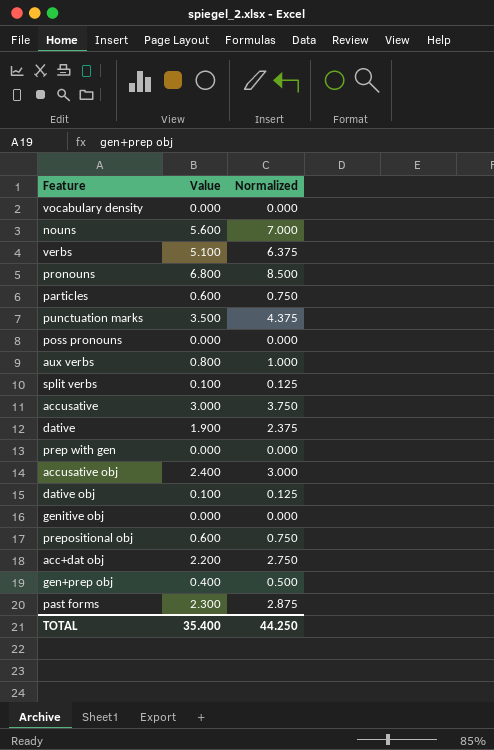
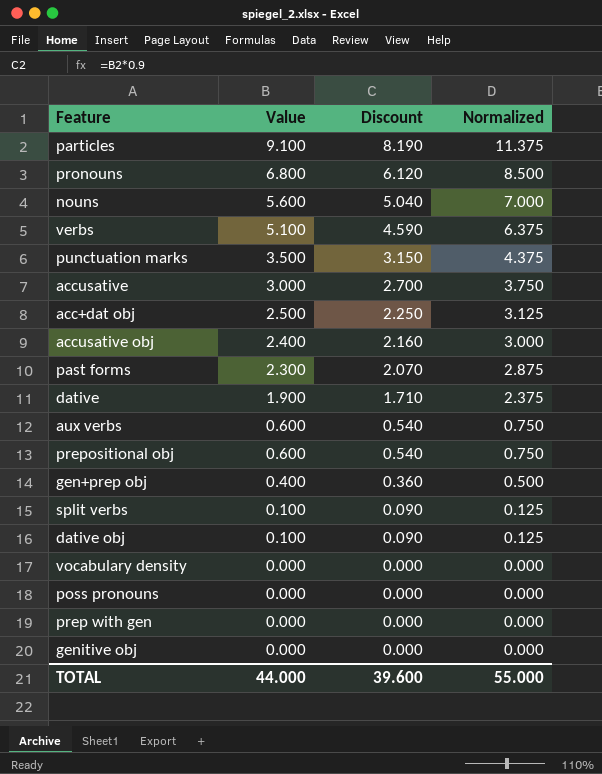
row order: none -> Value descending
column Discount | formula: none -> [Value] * 0.9
particles | Value: 0.600 -> 9.100
particles | Normalized: 0.750 -> 11.375
acc+dat obj | Value: 2.200 -> 2.500
acc+dat obj | Normalized: 2.750 -> 3.125
aux verbs | Value: 0.800 -> 0.600
aux verbs | Normalized: 1.000 -> 0.750
TOTAL | Value: 35.400 -> 44.000
TOTAL | Normalized: 44.250 -> 55.000

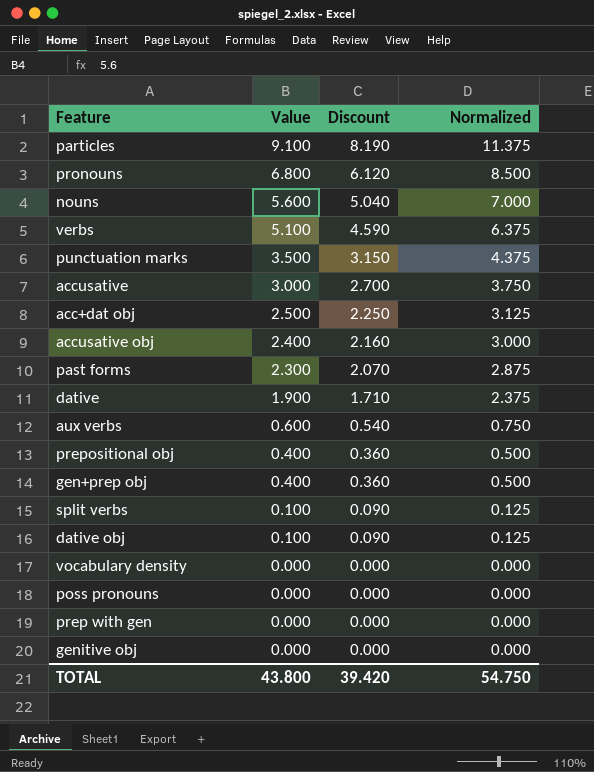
prepositional obj | Value: 0.600 -> 0.400
prepositional obj | Discount: 0.540 -> 0.360
prepositional obj | Normalized: 0.750 -> 0.500
TOTAL | Value: 44.000 -> 43.800
TOTAL | Discount: 39.600 -> 39.420
TOTAL | Normalized: 55.000 -> 54.750

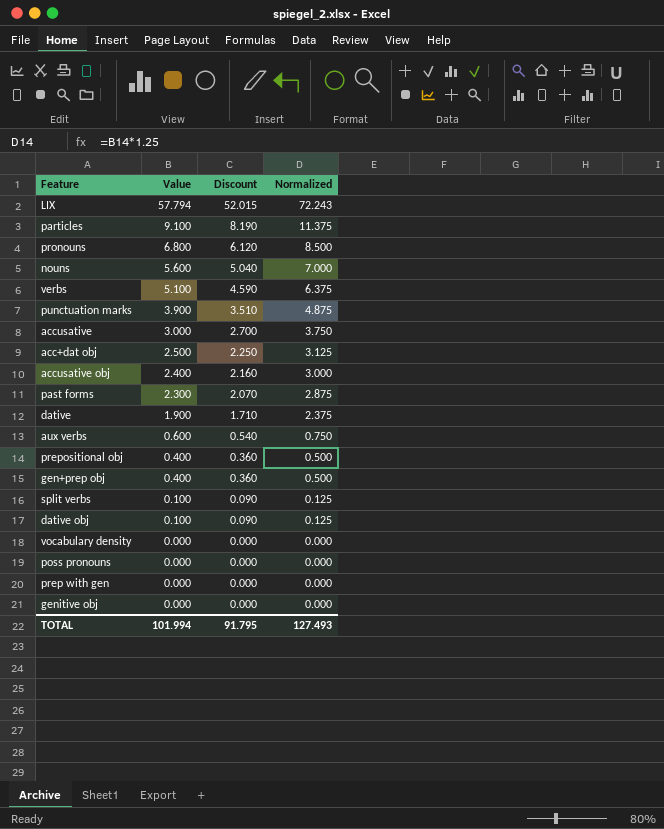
row LIX: none -> 57.794 | 52.015 | 72.243
punctuation marks | Value: 3.500 -> 3.900
punctuation marks | Discount: 3.150 -> 3.510
punctuation marks | Normalized: 4.375 -> 4.875
TOTAL | Value: 43.800 -> 101.994
TOTAL | Discount: 39.420 -> 91.795
TOTAL | Normalized: 54.750 -> 127.493

